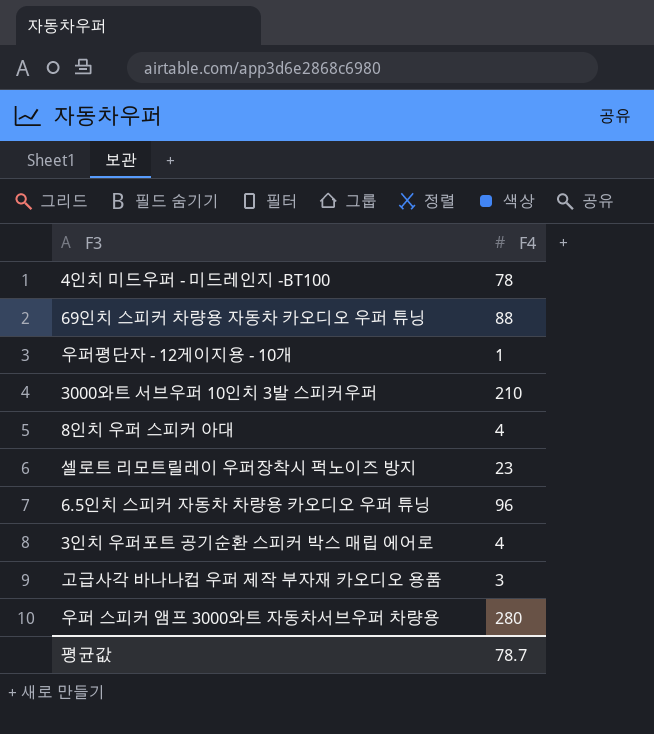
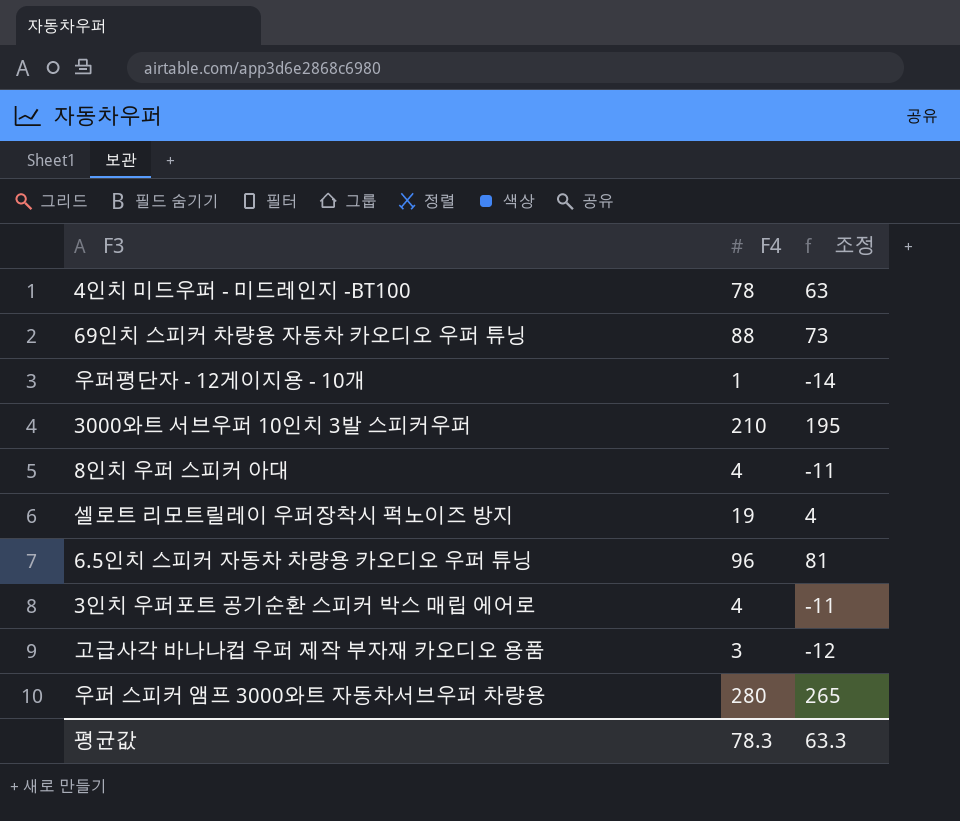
column 조정 | formula: none -> [F4] - 15
셀로트 리모트릴레이 우퍼장착시 퍽노이즈 방지 | F4: 23 -> 19
평균값 | F4: 78.7 -> 78.3

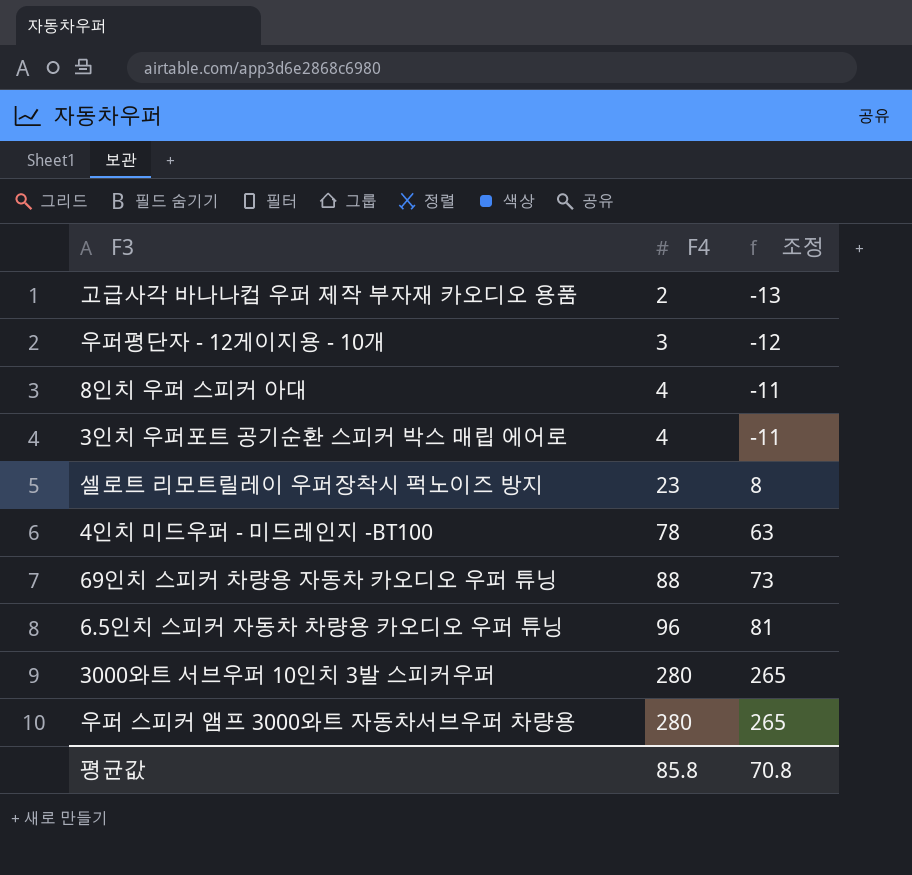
row order: none -> F4 ascending
고급사각 바나나컵 우퍼 제작 부자재 카오디오 용품 | F4: 3 -> 2
고급사각 바나나컵 우퍼 제작 부자재 카오디오 용품 | 조정: -12 -> -13
우퍼평단자 - 12게이지용 - 10개 | F4: 1 -> 3
우퍼평단자 - 12게이지용 - 10개 | 조정: -14 -> -12
셀로트 리모트릴레이 우퍼장착시 퍽노이즈 방지 | F4: 19 -> 23
셀로트 리모트릴레이 우퍼장착시 퍽노이즈 방지 | 조정: 4 -> 8
3000와트 서브우퍼 10인치 3발 스피커우퍼 | F4: 210 -> 280
3000와트 서브우퍼 10인치 3발 스피커우퍼 | 조정: 195 -> 265
평균값 | F4: 78.3 -> 85.8
평균값 | 조정: 63.3 -> 70.8

